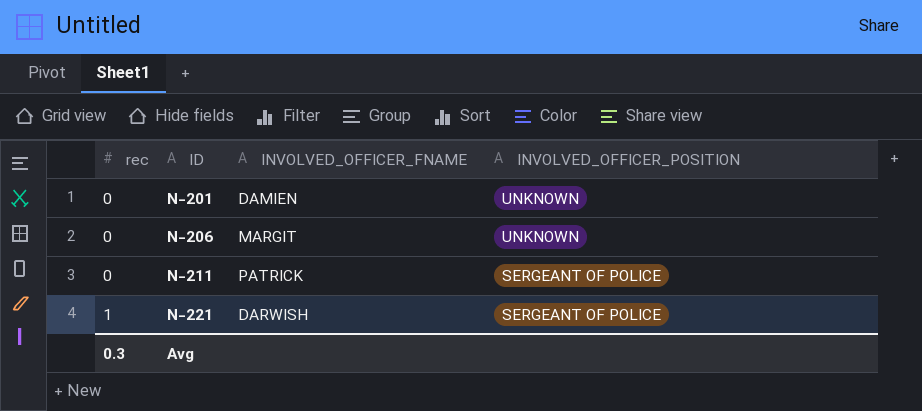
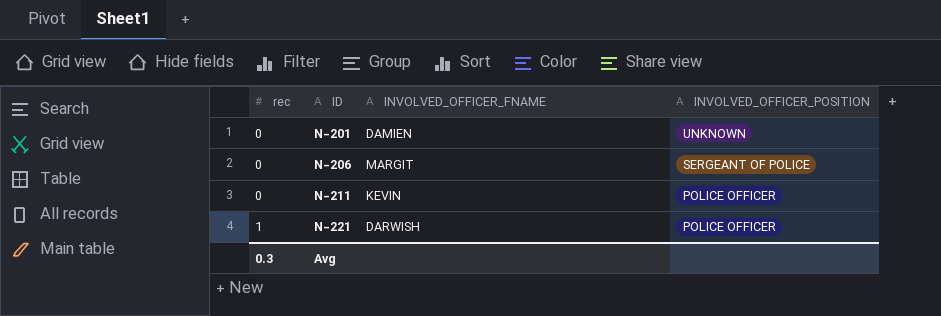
N-206 | INVOLVED_OFFICER_POSITION: UNKNOWN -> SERGEANT OF POLICE
N-211 | INVOLVED_OFFICER_FNAME: PATRICK -> KEVIN
N-211 | INVOLVED_OFFICER_POSITION: SERGEANT OF POLICE -> POLICE OFFICER
N-221 | INVOLVED_OFFICER_POSITION: SERGEANT OF POLICE -> POLICE OFFICER

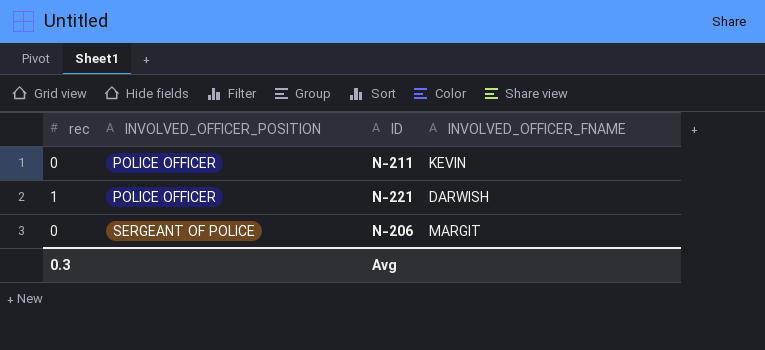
row order: rec ascending -> INVOLVED_OFFICER_POSITION ascending
column INVOLVED_OFFICER_POSITION | position: 4 -> 2
row N-201: 0 | DAMIEN | UNKNOWN -> none

